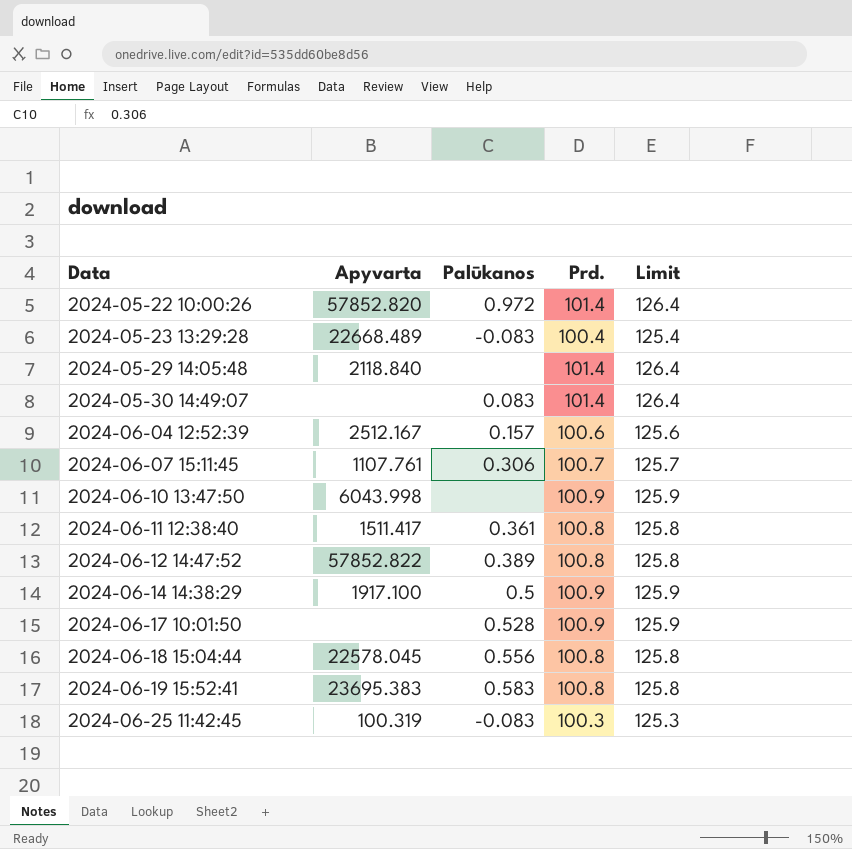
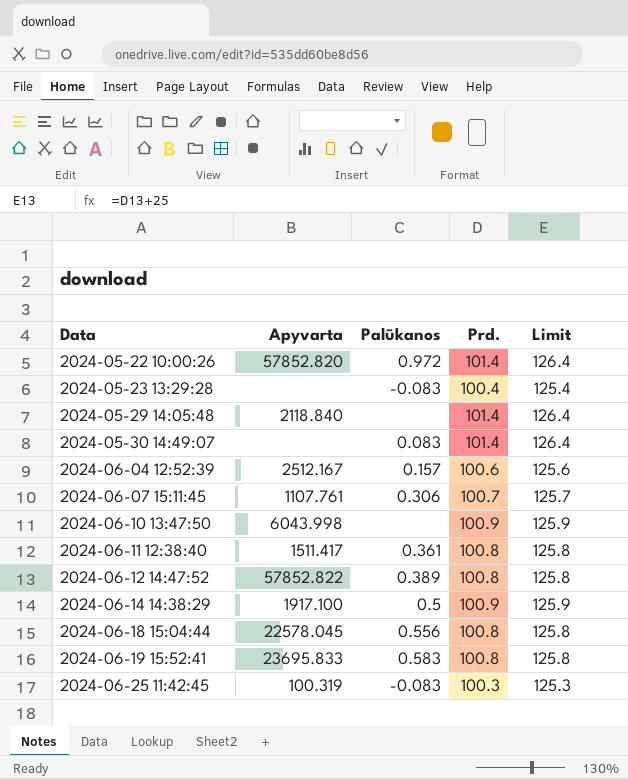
row 2024-06-17 10:01:50: none | 0.528 | 100.9 | 125.9 -> none
2024-05-23 13:29:28 | Apyvarta: 22668.489 -> none
2024-06-19 15:52:41 | Apyvarta: 23695.383 -> 23695.833

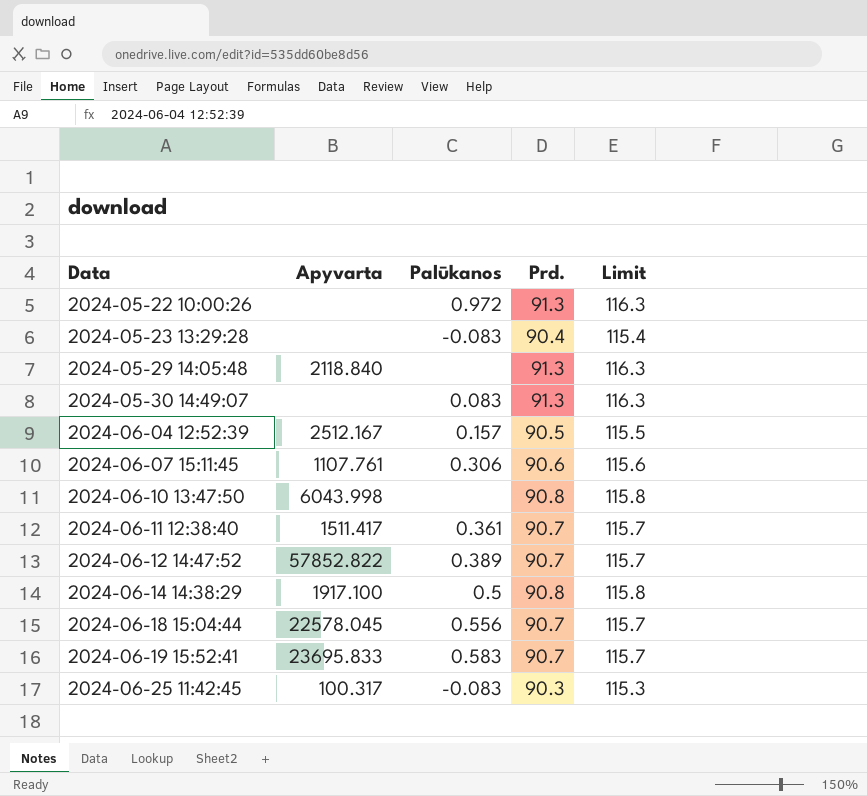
2024-05-22 10:00:26 | Apyvarta: 57852.820 -> none
2024-05-22 10:00:26 | Prd.: 101.4 -> 91.3
2024-05-22 10:00:26 | Limit: 126.4 -> 116.3
2024-05-23 13:29:28 | Prd.: 100.4 -> 90.4
2024-05-23 13:29:28 | Limit: 125.4 -> 115.4
2024-05-29 14:05:48 | Prd.: 101.4 -> 91.3
2024-05-29 14:05:48 | Limit: 126.4 -> 116.3
2024-05-30 14:49:07 | Prd.: 101.4 -> 91.3
2024-05-30 14:49:07 | Limit: 126.4 -> 116.3
2024-06-04 12:52:39 | Prd.: 100.6 -> 90.5
2024-06-04 12:52:39 | Limit: 125.6 -> 115.5
2024-06-07 15:11:45 | Prd.: 100.7 -> 90.6
2024-06-07 15:11:45 | Limit: 125.7 -> 115.6
2024-06-10 13:47:50 | Prd.: 100.9 -> 90.8
2024-06-10 13:47:50 | Limit: 125.9 -> 115.8
2024-06-11 12:38:40 | Prd.: 100.8 -> 90.7
2024-06-11 12:38:40 | Limit: 125.8 -> 115.7
2024-06-12 14:47:52 | Prd.: 100.8 -> 90.7
2024-06-12 14:47:52 | Limit: 125.8 -> 115.7
2024-06-14 14:38:29 | Prd.: 100.9 -> 90.8
2024-06-14 14:38:29 | Limit: 125.9 -> 115.8
2024-06-18 15:04:44 | Prd.: 100.8 -> 90.7
2024-06-18 15:04:44 | Limit: 125.8 -> 115.7
2024-06-19 15:52:41 | Prd.: 100.8 -> 90.7
2024-06-19 15:52:41 | Limit: 125.8 -> 115.7
2024-06-25 11:42:45 | Apyvarta: 100.319 -> 100.317
2024-06-25 11:42:45 | Prd.: 100.3 -> 90.3
2024-06-25 11:42:45 | Limit: 125.3 -> 115.3

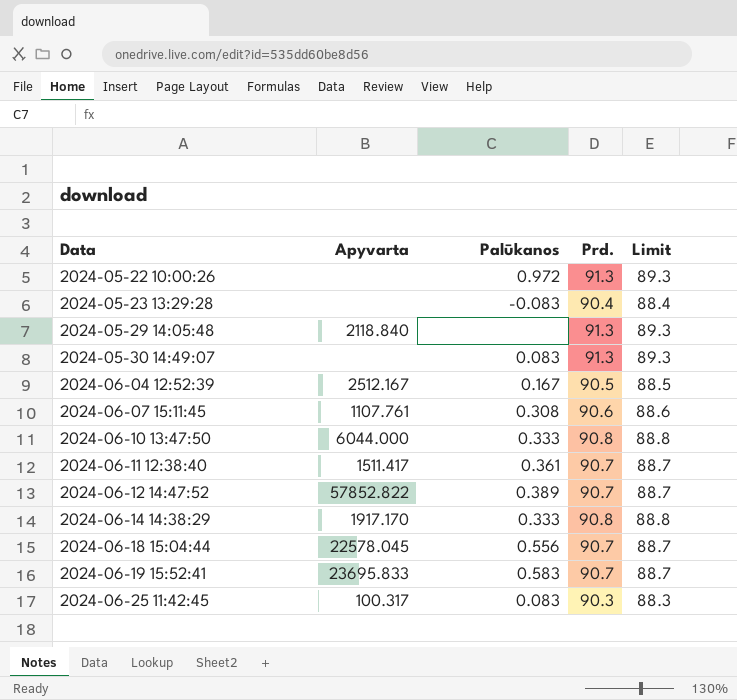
column Limit | formula: [Prd.] + 25 -> [Prd.] - 2
2024-06-04 12:52:39 | Palūkanos: 0.157 -> 0.167
2024-06-07 15:11:45 | Palūkanos: 0.306 -> 0.308
2024-06-10 13:47:50 | Apyvarta: 6043.998 -> 6044.000
2024-06-10 13:47:50 | Palūkanos: none -> 0.333
2024-06-14 14:38:29 | Apyvarta: 1917.100 -> 1917.170
2024-06-14 14:38:29 | Palūkanos: 0.5 -> 0.333
2024-06-25 11:42:45 | Palūkanos: -0.083 -> 0.083

